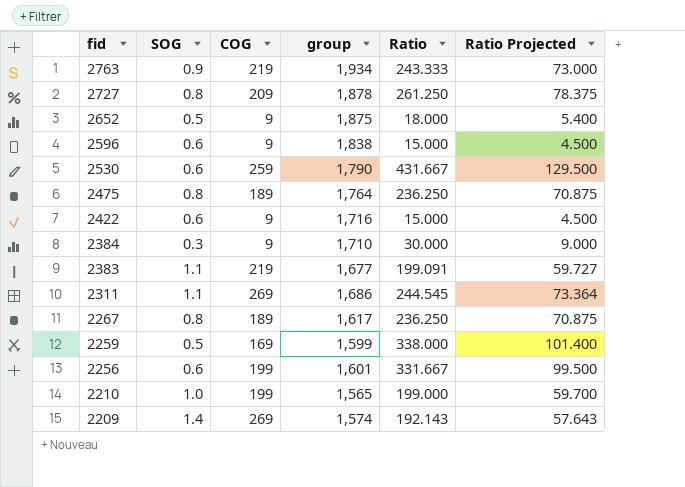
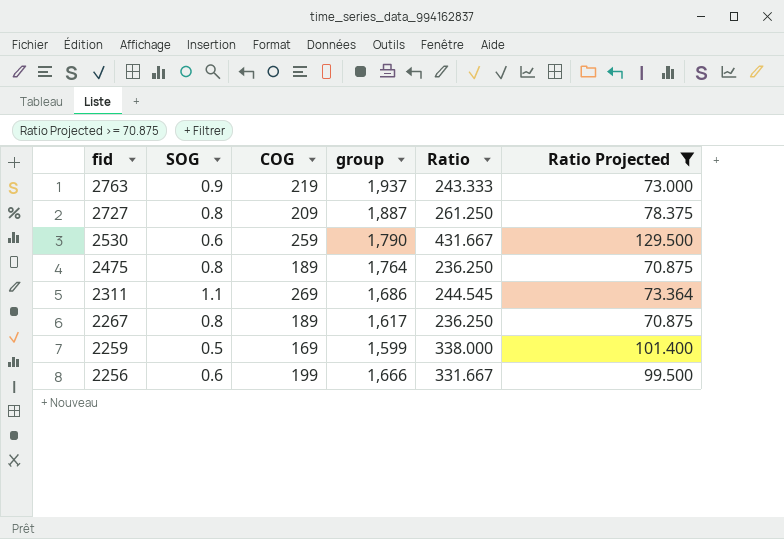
filter: none -> Ratio Projected >= 70.875
2763 | group: 1,934 -> 1,937
2727 | group: 1,878 -> 1,887
2256 | group: 1,601 -> 1,666

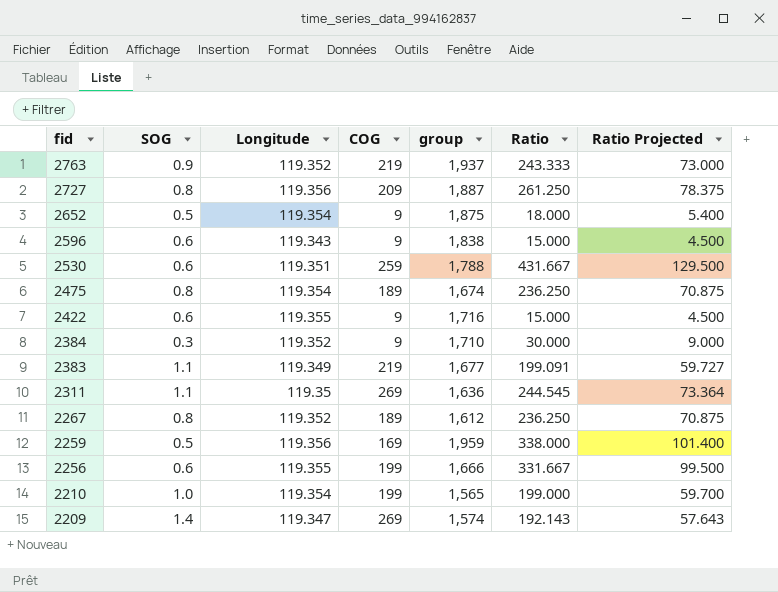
filter: Ratio Projected >= 70.875 -> none
column Longitude | position: none -> 3
2530 | group: 1,790 -> 1,788
2475 | group: 1,764 -> 1,674
2311 | group: 1,686 -> 1,636
2267 | group: 1,617 -> 1,612
2259 | group: 1,599 -> 1,959

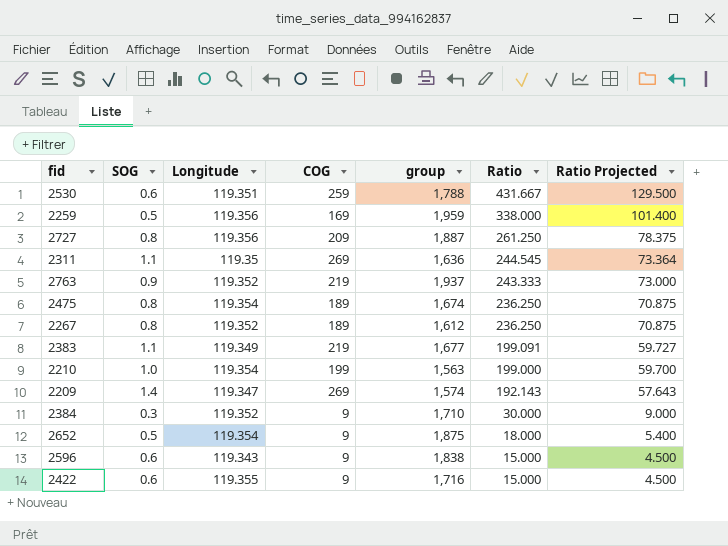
row order: fid descending -> Ratio descending
row 2256: 0.6 | 119.355 | 199 | 1,666 | 331.667 | 99.500 -> none
2210 | group: 1,565 -> 1,563

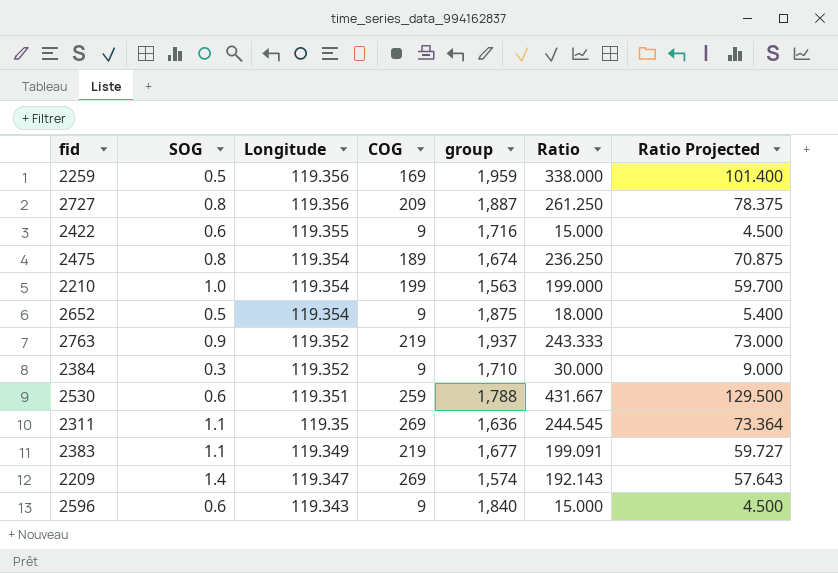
row order: Ratio descending -> Longitude descending
row 2267: 0.8 | 119.352 | 189 | 1,612 | 236.250 | 70.875 -> none
2596 | group: 1,838 -> 1,840

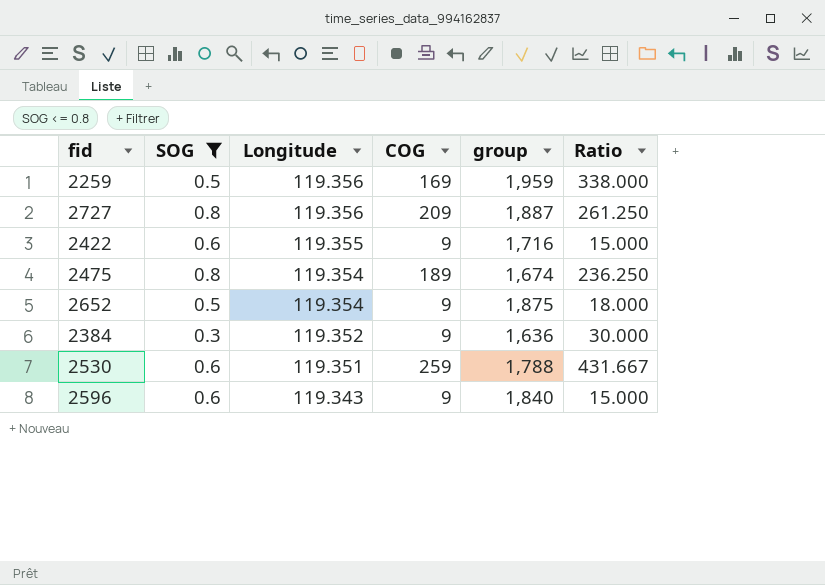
filter: none -> SOG <= 0.8
column Ratio Projected | formula: [Ratio] * 0.3 -> none
2384 | group: 1,710 -> 1,636

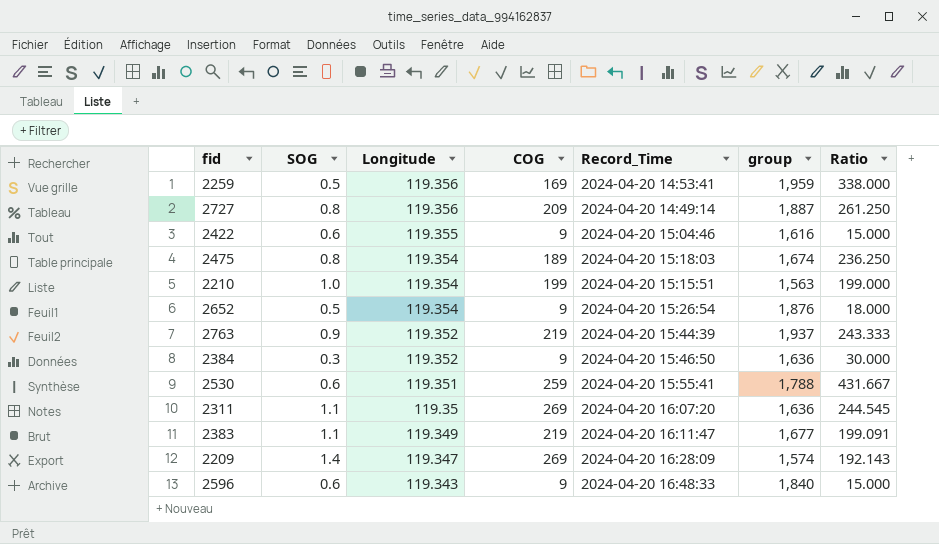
filter: SOG <= 0.8 -> none
column Record_Time | position: none -> 5
2422 | group: 1,716 -> 1,616
2652 | group: 1,875 -> 1,876

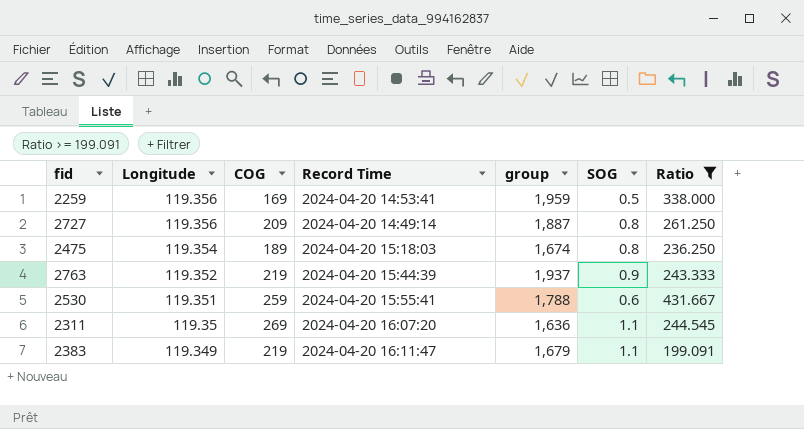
filter: none -> Ratio >= 199.091
column name: Record_Time -> Record Time
column SOG | position: 2 -> 6
2383 | group: 1,677 -> 1,679

